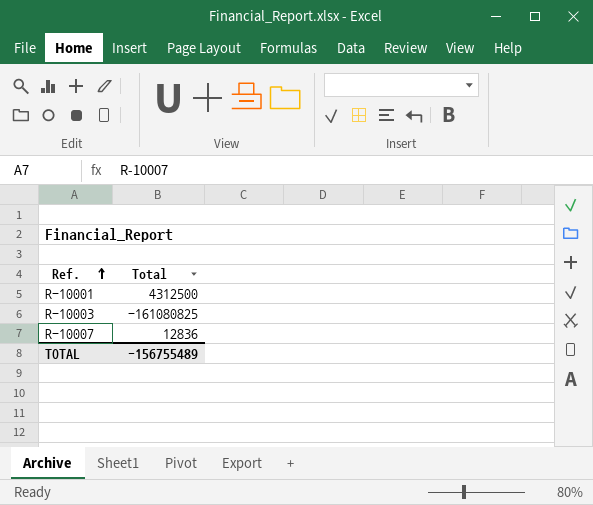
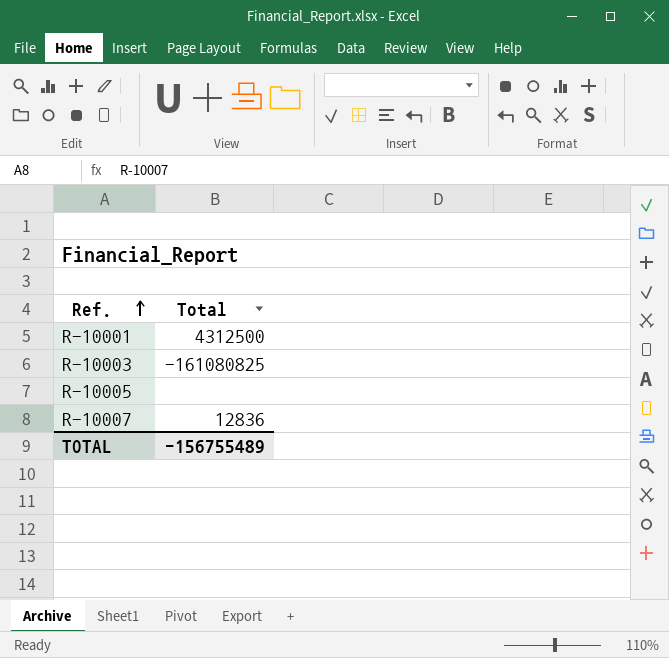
row R-10005: none -> none

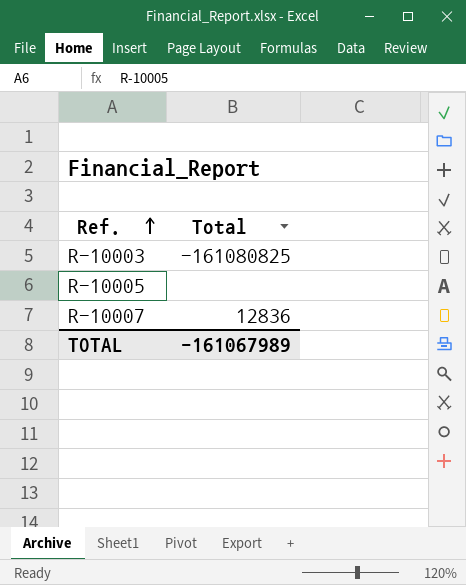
row R-10001: 4312500 -> none
TOTAL | Total: -156755489 -> -161067989

